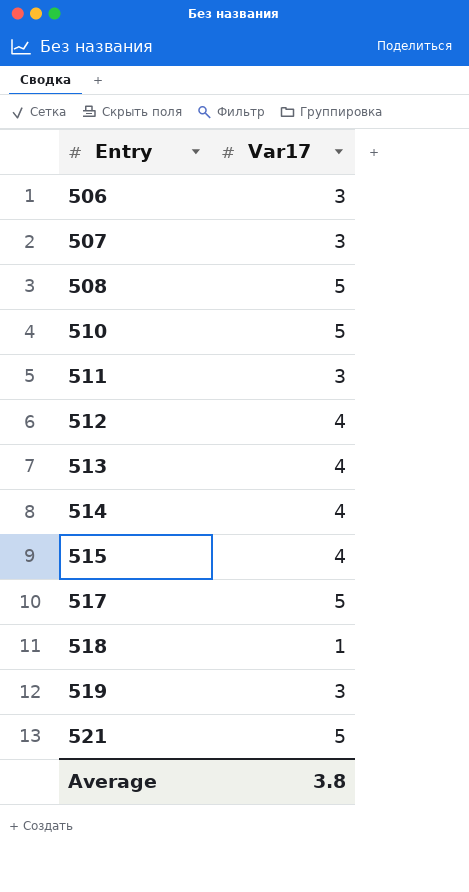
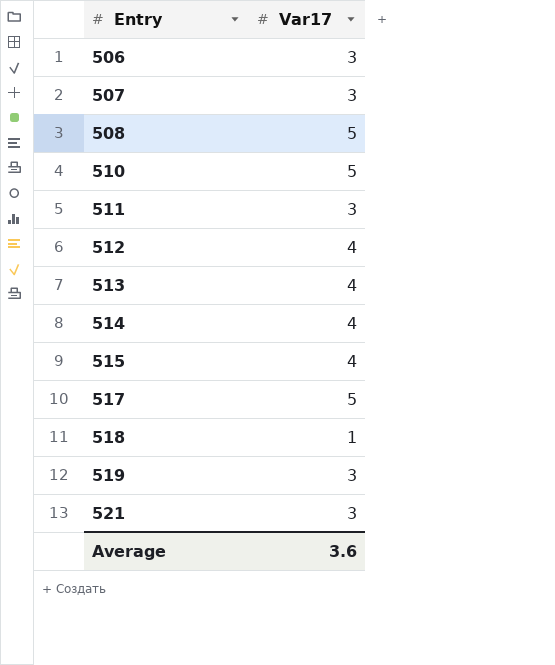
521 | Var17: 5 -> 3
Average | Var17: 3.8 -> 3.6

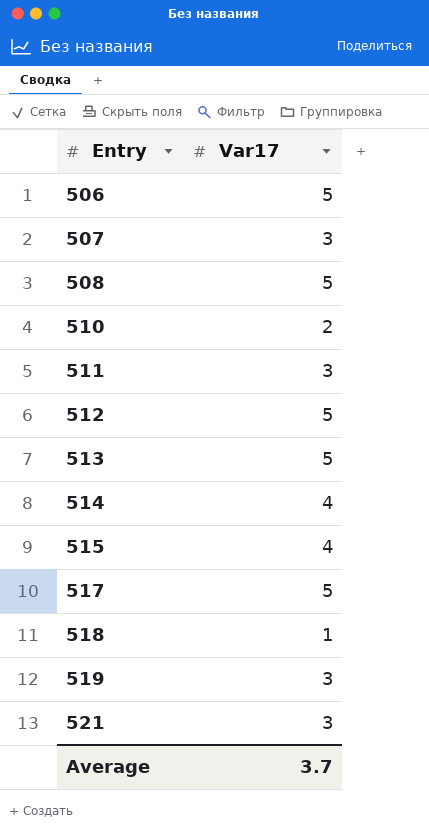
506 | Var17: 3 -> 5
510 | Var17: 5 -> 2
512 | Var17: 4 -> 5
513 | Var17: 4 -> 5
Average | Var17: 3.6 -> 3.7

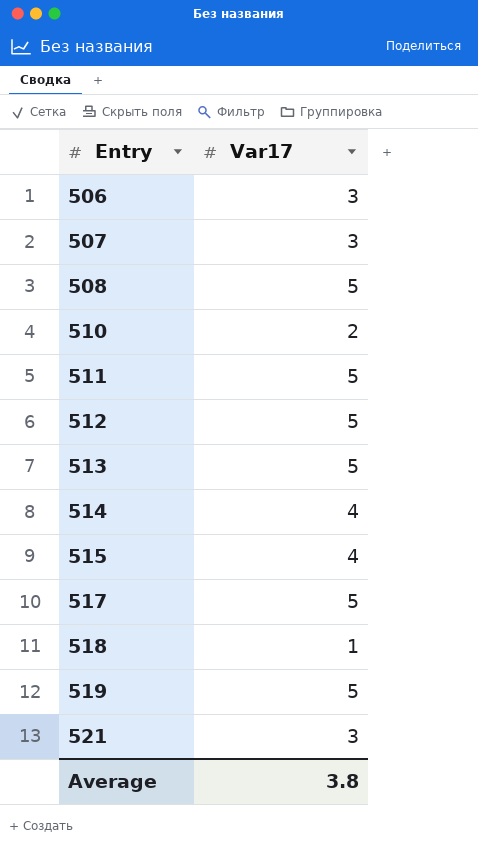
506 | Var17: 5 -> 3
511 | Var17: 3 -> 5
519 | Var17: 3 -> 5
Average | Var17: 3.7 -> 3.8

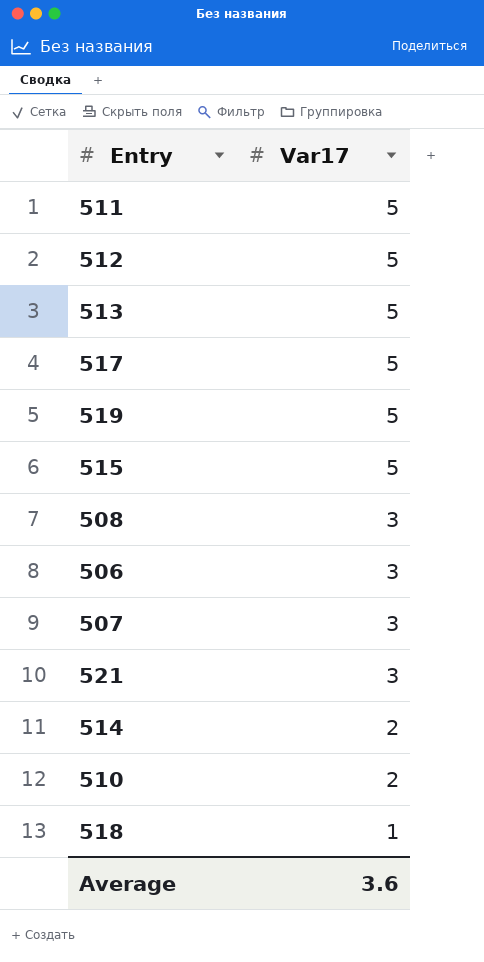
row order: Entry ascending -> Var17 descending
515 | Var17: 4 -> 5
508 | Var17: 5 -> 3
514 | Var17: 4 -> 2
Average | Var17: 3.8 -> 3.6

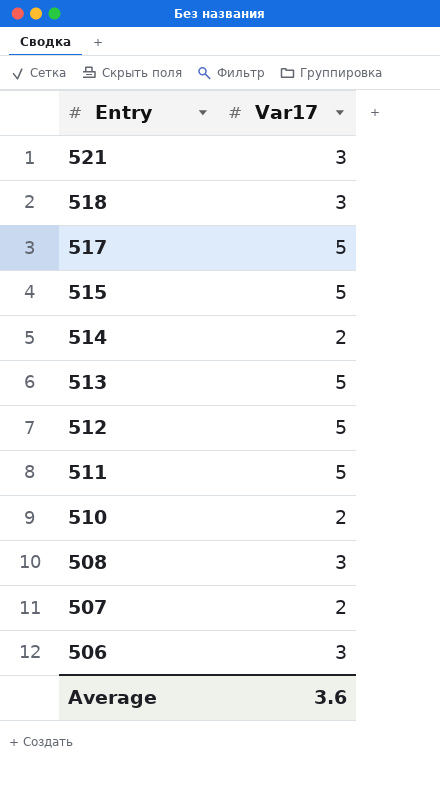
row order: Var17 descending -> Entry descending
row 519: 5 -> none
518 | Var17: 1 -> 3
507 | Var17: 3 -> 2

